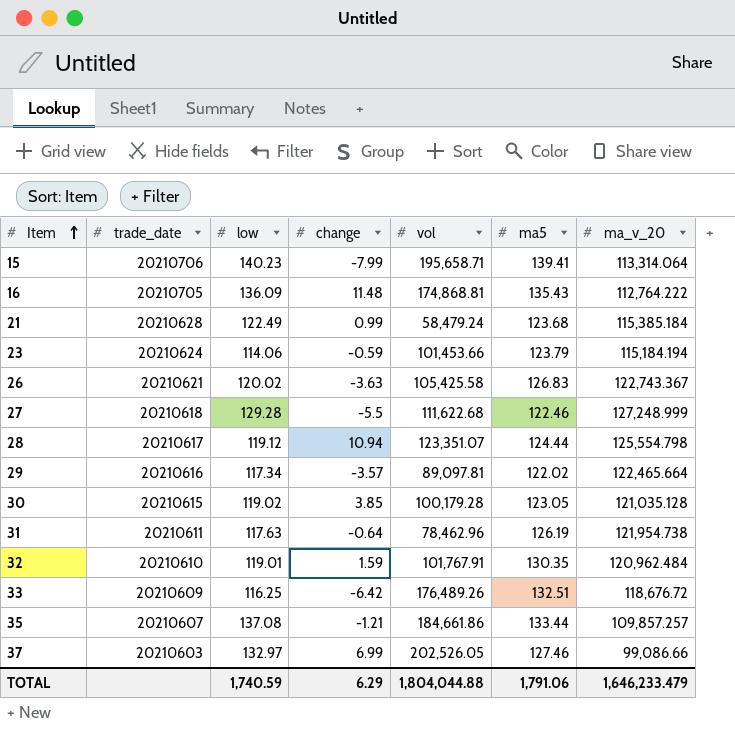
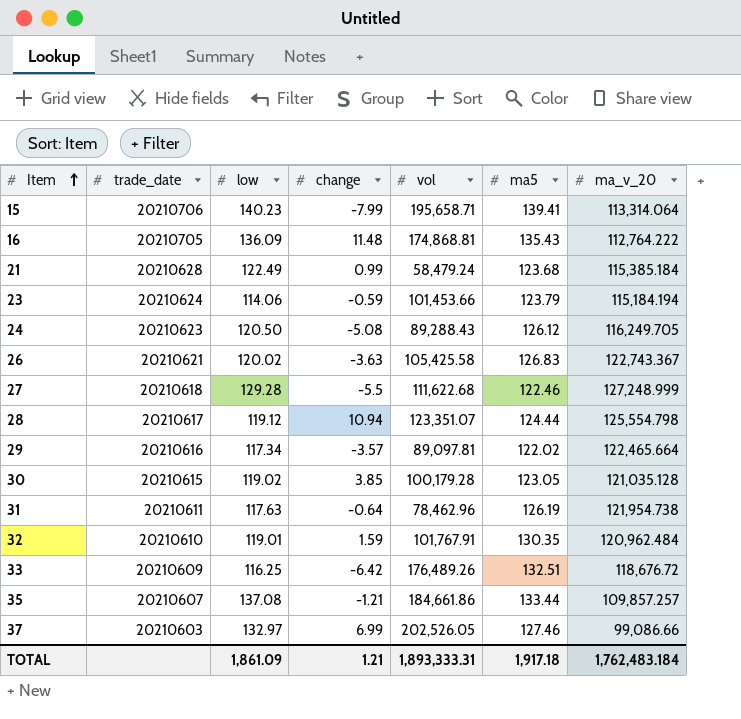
row 24: none -> 20210623 | 120.50 | -5.08 | 89,288.43 | 126.12 | 116,249.705
TOTAL | low: 1,740.59 -> 1,861.09
TOTAL | change: 6.29 -> 1.21
TOTAL | vol: 1,804,044.88 -> 1,893,333.31
TOTAL | ma5: 1,791.06 -> 1,917.18
TOTAL | ma_v_20: 1,646,233.479 -> 1,762,483.184

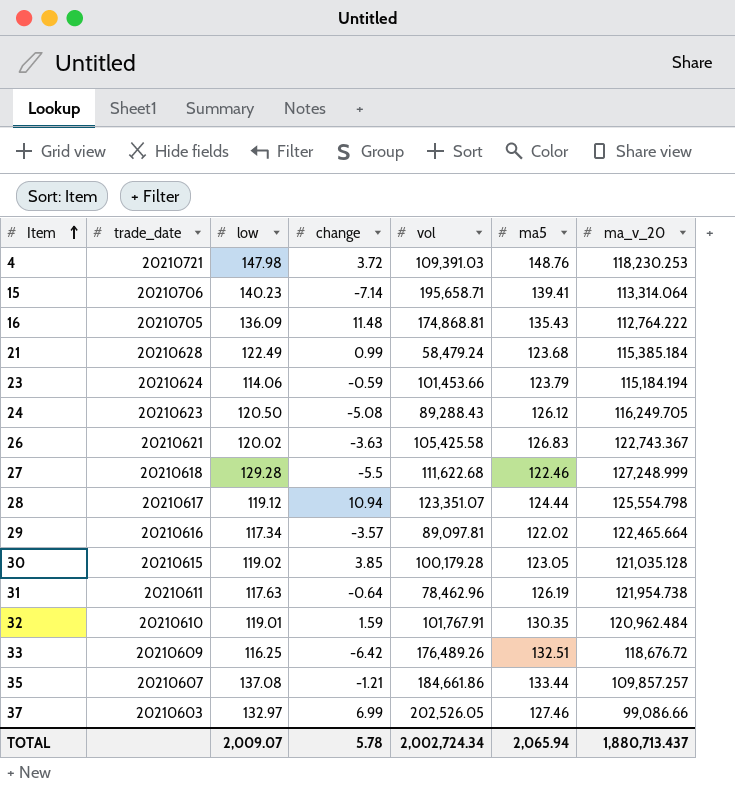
row 4: none -> 20210721 | 147.98 | 3.72 | 109,391.03 | 148.76 | 118,230.253
15 | change: -7.99 -> -7.14
TOTAL | low: 1,861.09 -> 2,009.07
TOTAL | change: 1.21 -> 5.78
TOTAL | vol: 1,893,333.31 -> 2,002,724.34
TOTAL | ma5: 1,917.18 -> 2,065.94
TOTAL | ma_v_20: 1,762,483.184 -> 1,880,713.437

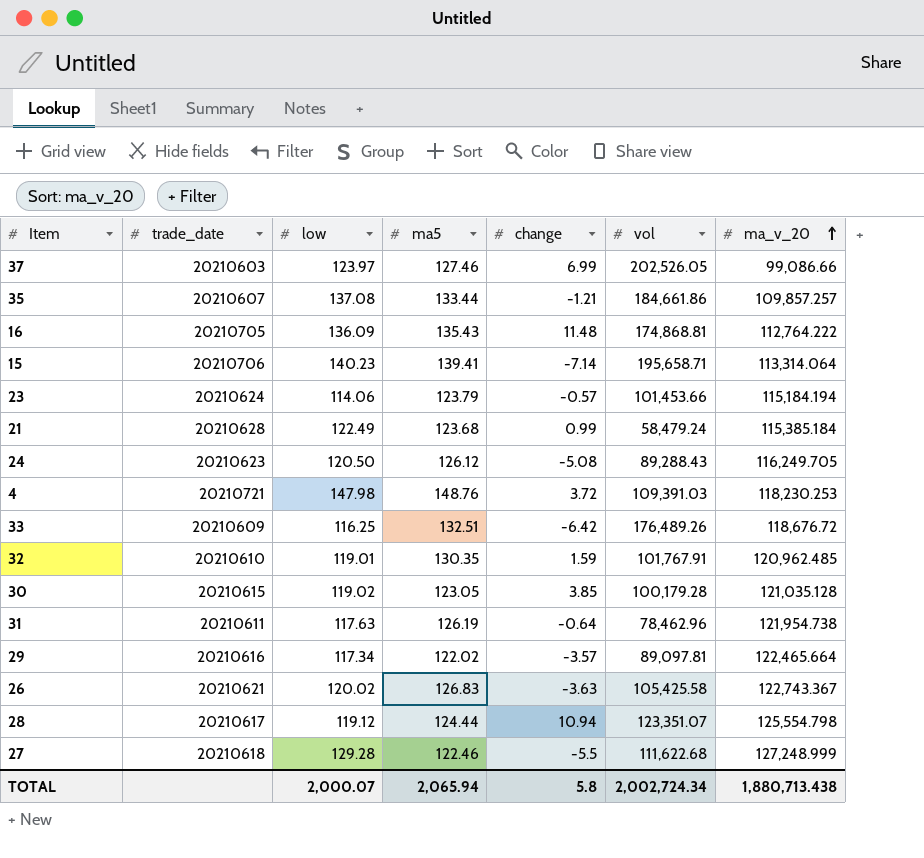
row order: Item ascending -> ma_v_20 ascending
column ma5 | position: 6 -> 4
37 | low: 132.97 -> 123.97
23 | change: -0.59 -> -0.57
32 | ma_v_20: 120,962.484 -> 120,962.485
TOTAL | low: 2,009.07 -> 2,000.07
TOTAL | change: 5.78 -> 5.8
TOTAL | ma_v_20: 1,880,713.437 -> 1,880,713.438

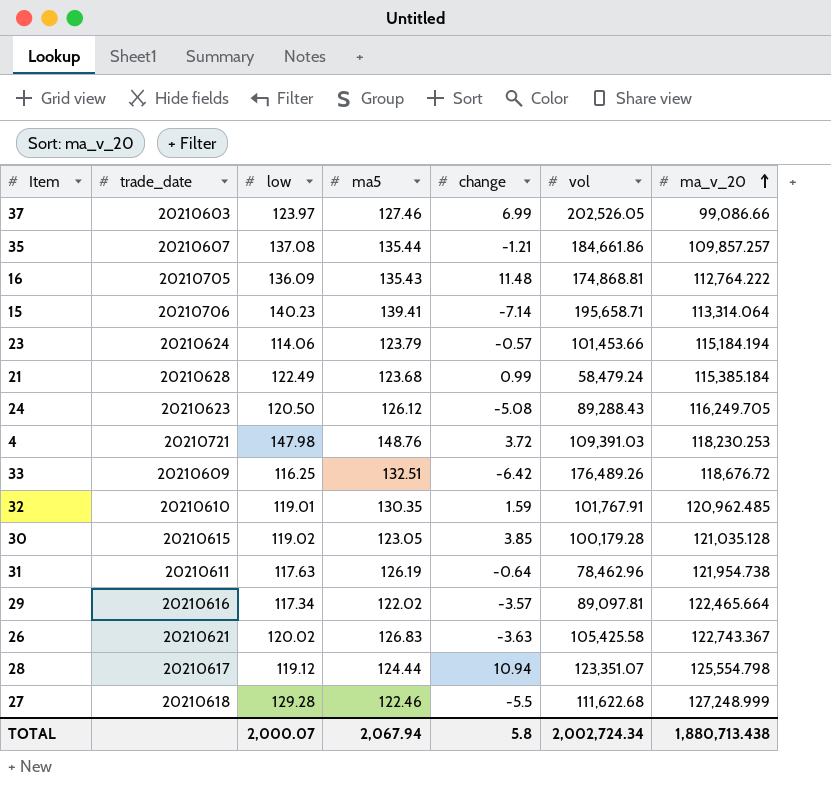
35 | ma5: 133.44 -> 135.44
TOTAL | ma5: 2,065.94 -> 2,067.94

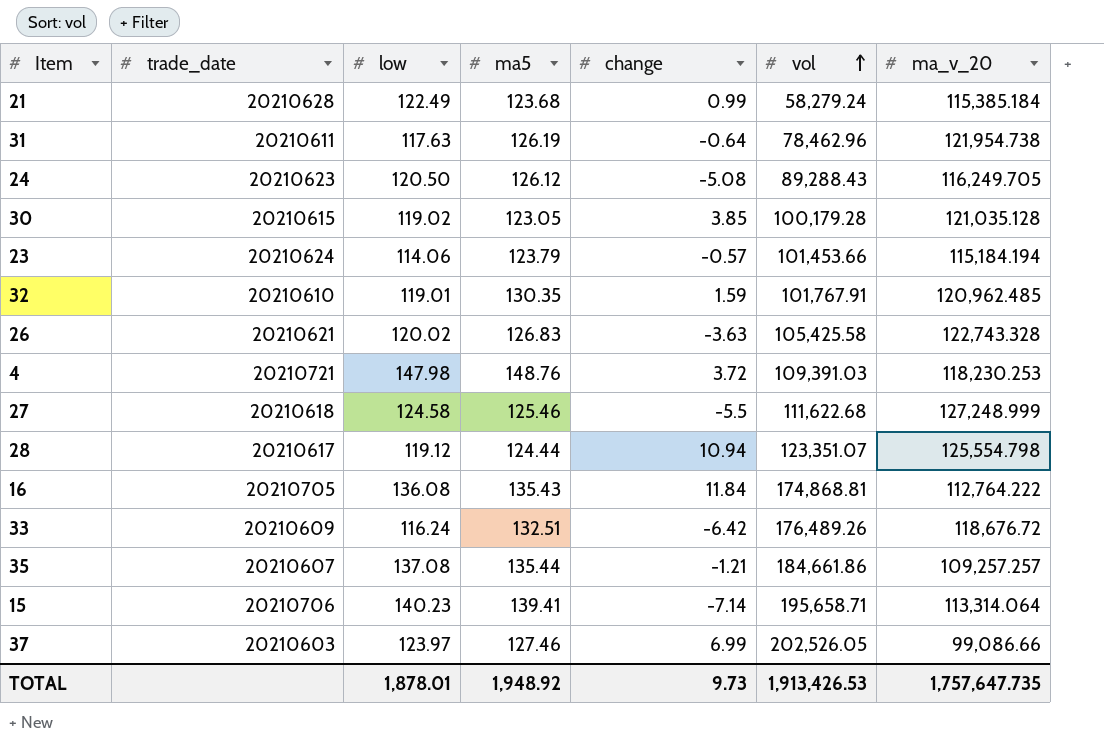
row order: ma_v_20 ascending -> vol ascending
row 29: 20210616 | 117.34 | 122.02 | -3.57 | 89,097.81 | 122,465.664 -> none
21 | vol: 58,479.24 -> 58,279.24
26 | ma_v_20: 122,743.367 -> 122,743.328
27 | low: 129.28 -> 124.58
27 | ma5: 122.46 -> 125.46
16 | low: 136.09 -> 136.08
16 | change: 11.48 -> 11.84
33 | low: 116.25 -> 116.24
35 | ma_v_20: 109,857.257 -> 109,257.257
TOTAL | low: 2,000.07 -> 1,878.01
TOTAL | ma5: 2,067.94 -> 1,948.92
TOTAL | change: 5.8 -> 9.73
TOTAL | vol: 2,002,724.34 -> 1,913,426.53
TOTAL | ma_v_20: 1,880,713.438 -> 1,757,647.735

